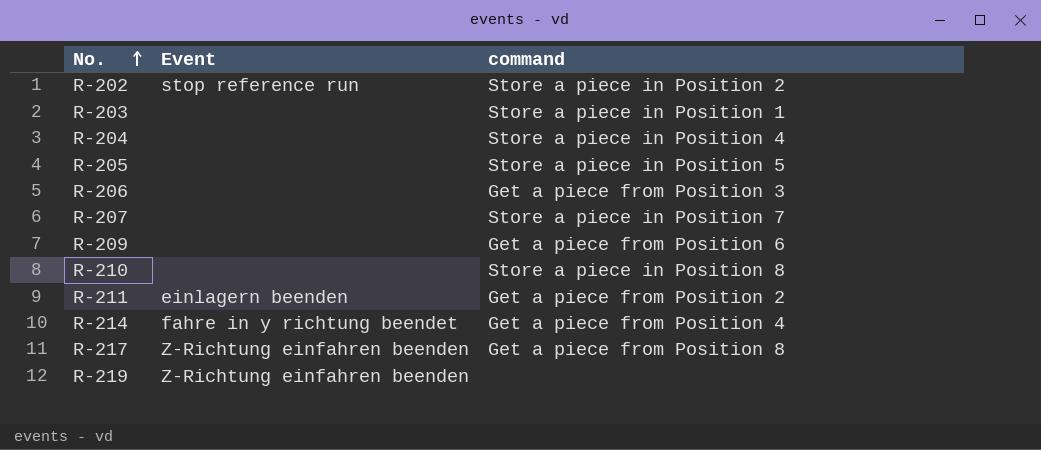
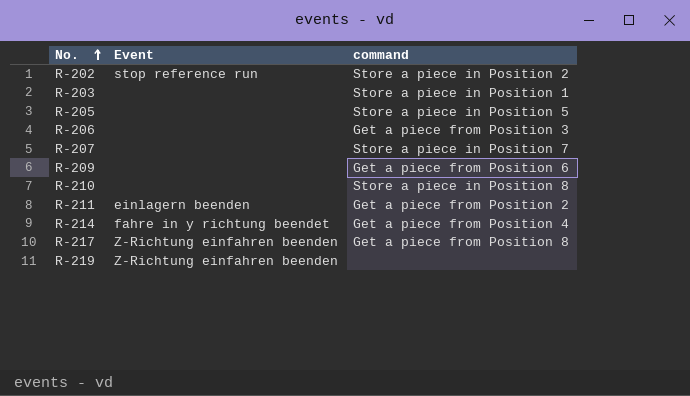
row R-204: none | Store a piece in Position 4 -> none

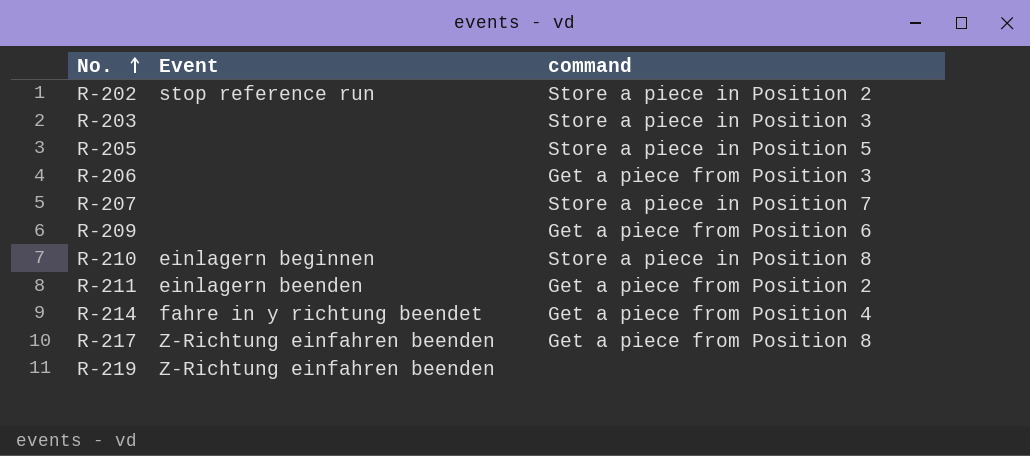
R-203 | command: Store a piece in Position 1 -> Store a piece in Position 3
R-210 | Event: none -> einlagern beginnen

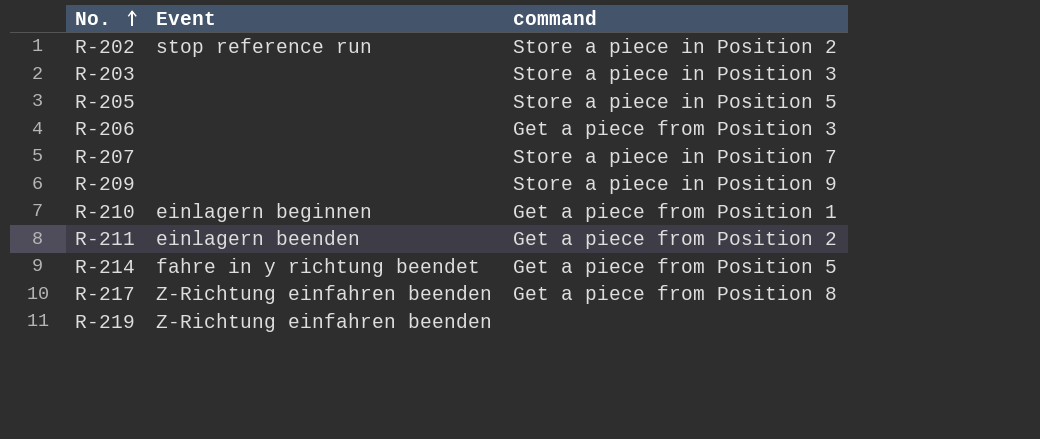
R-209 | command: Get a piece from Position 6 -> Store a piece in Position 9
R-210 | command: Store a piece in Position 8 -> Get a piece from Position 1
R-214 | command: Get a piece from Position 4 -> Get a piece from Position 5

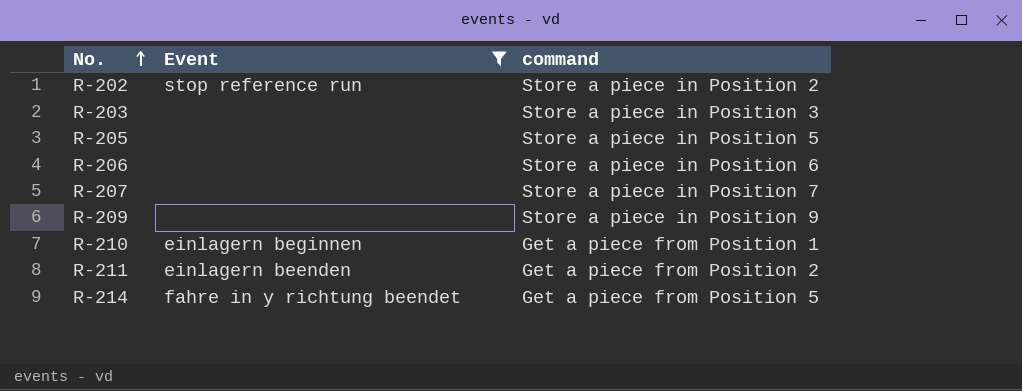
filter: none -> Event != Z-Richtung einfahren beenden
R-206 | command: Get a piece from Position 3 -> Store a piece in Position 6

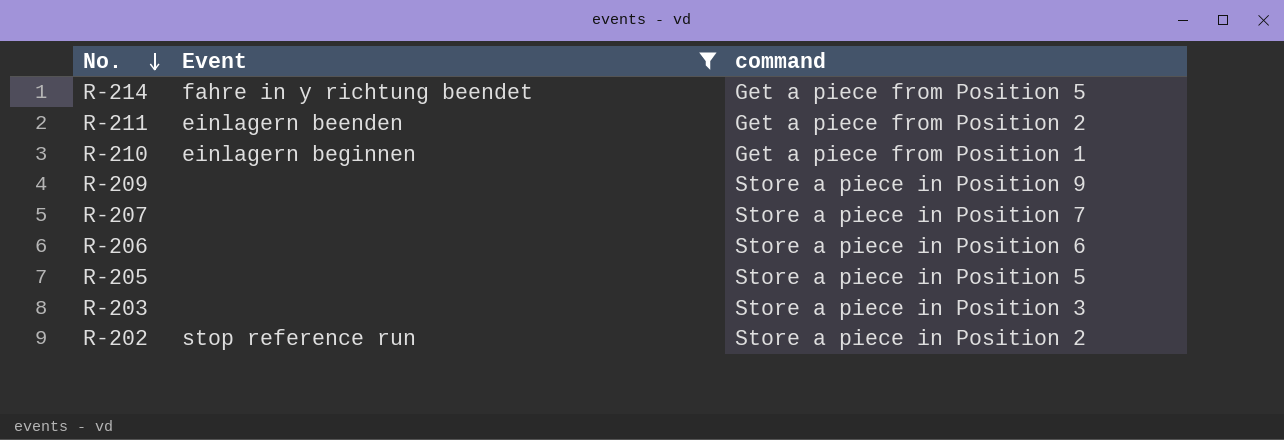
row order: No. ascending -> No. descending

